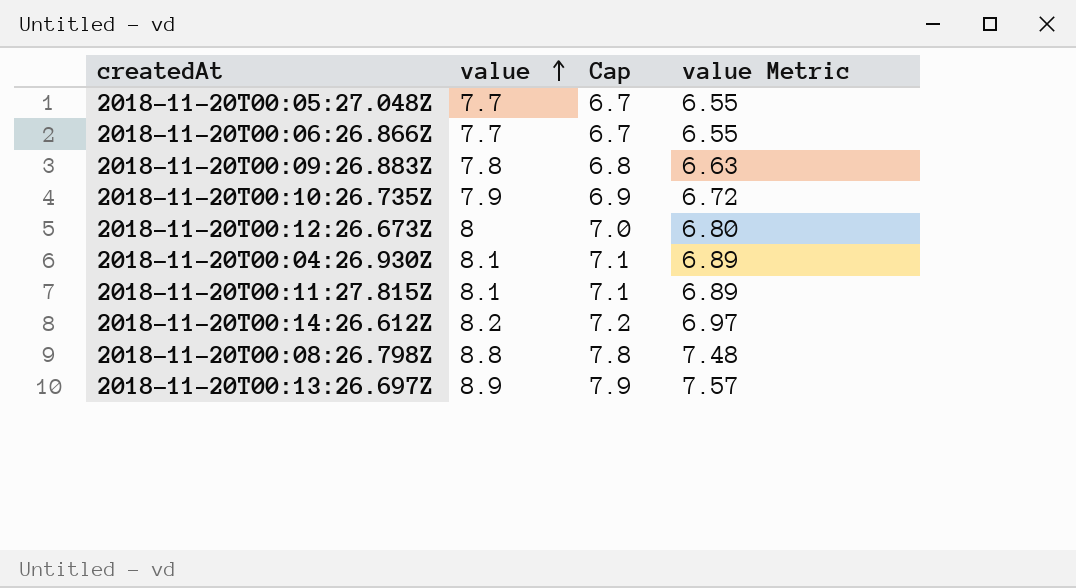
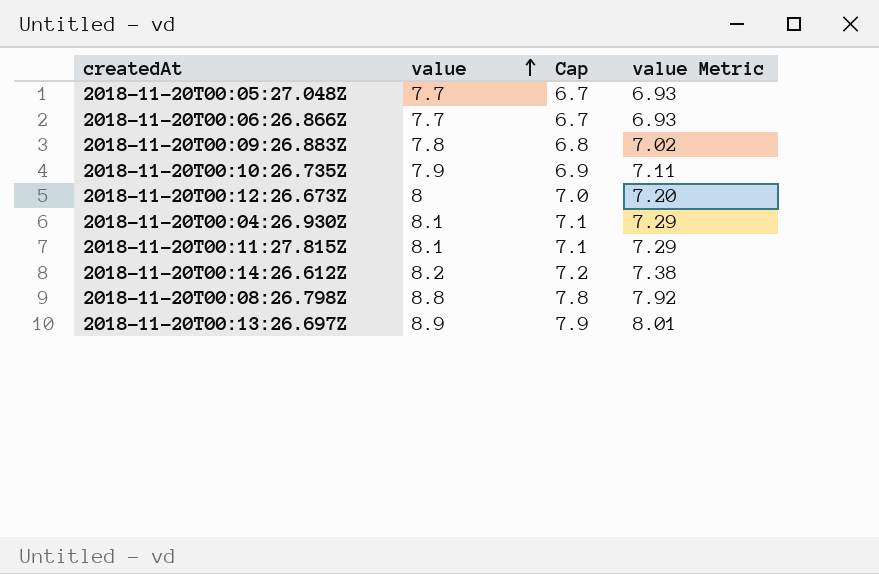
column value Metric | formula: [value] * 0.85 -> [value] * 0.9

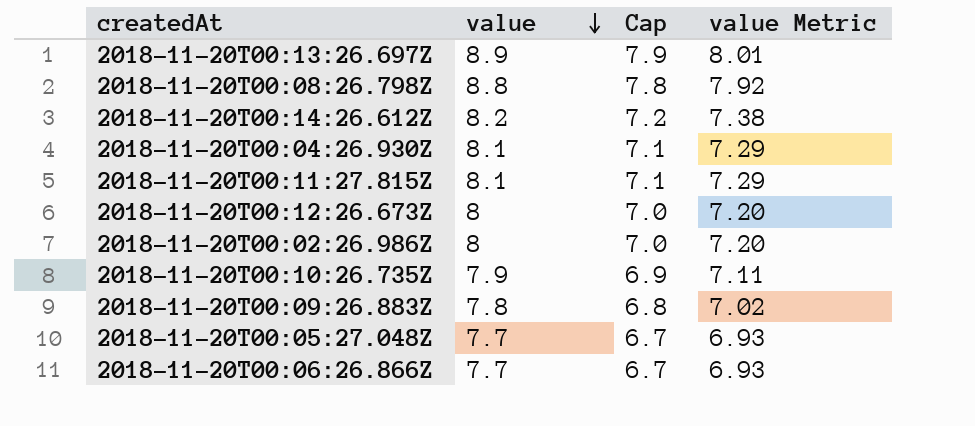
row order: value ascending -> value descending
row 2018-11-20T00:02:26.986Z: none -> 8 | 7.0 | 7.20

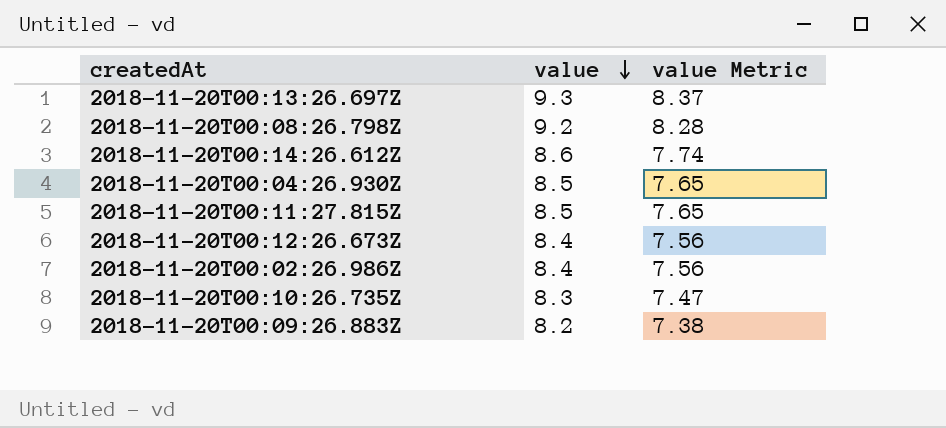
column Cap | formula: [value] - 1 -> none
row 2018-11-20T00:05:27.048Z: 7.7 | 6.7 | 6.93 -> none
row 2018-11-20T00:06:26.866Z: 7.7 | 6.7 | 6.93 -> none
2018-11-20T00:13:26.697Z | value: 8.9 -> 9.3
2018-11-20T00:13:26.697Z | value Metric: 8.01 -> 8.37
2018-11-20T00:08:26.798Z | value: 8.8 -> 9.2
2018-11-20T00:08:26.798Z | value Metric: 7.92 -> 8.28
2018-11-20T00:14:26.612Z | value: 8.2 -> 8.6
2018-11-20T00:14:26.612Z | value Metric: 7.38 -> 7.74
2018-11-20T00:04:26.930Z | value: 8.1 -> 8.5
2018-11-20T00:04:26.930Z | value Metric: 7.29 -> 7.65
2018-11-20T00:11:27.815Z | value: 8.1 -> 8.5
2018-11-20T00:11:27.815Z | value Metric: 7.29 -> 7.65
2018-11-20T00:12:26.673Z | value: 8 -> 8.4
2018-11-20T00:12:26.673Z | value Metric: 7.20 -> 7.56
2018-11-20T00:02:26.986Z | value: 8 -> 8.4
2018-11-20T00:02:26.986Z | value Metric: 7.20 -> 7.56
2018-11-20T00:10:26.735Z | value: 7.9 -> 8.3
2018-11-20T00:10:26.735Z | value Metric: 7.11 -> 7.47
2018-11-20T00:09:26.883Z | value: 7.8 -> 8.2
2018-11-20T00:09:26.883Z | value Metric: 7.02 -> 7.38

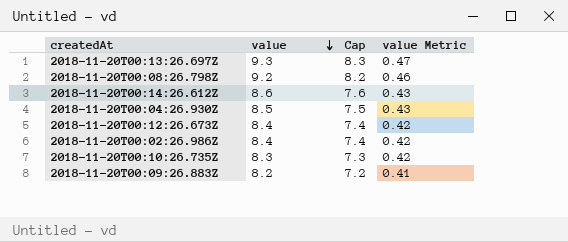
column Cap | formula: none -> [value] - 1
column value Metric | formula: [value] * 0.9 -> [value] * 0.05
row 2018-11-20T00:11:27.815Z: 8.5 | 7.65 -> none

